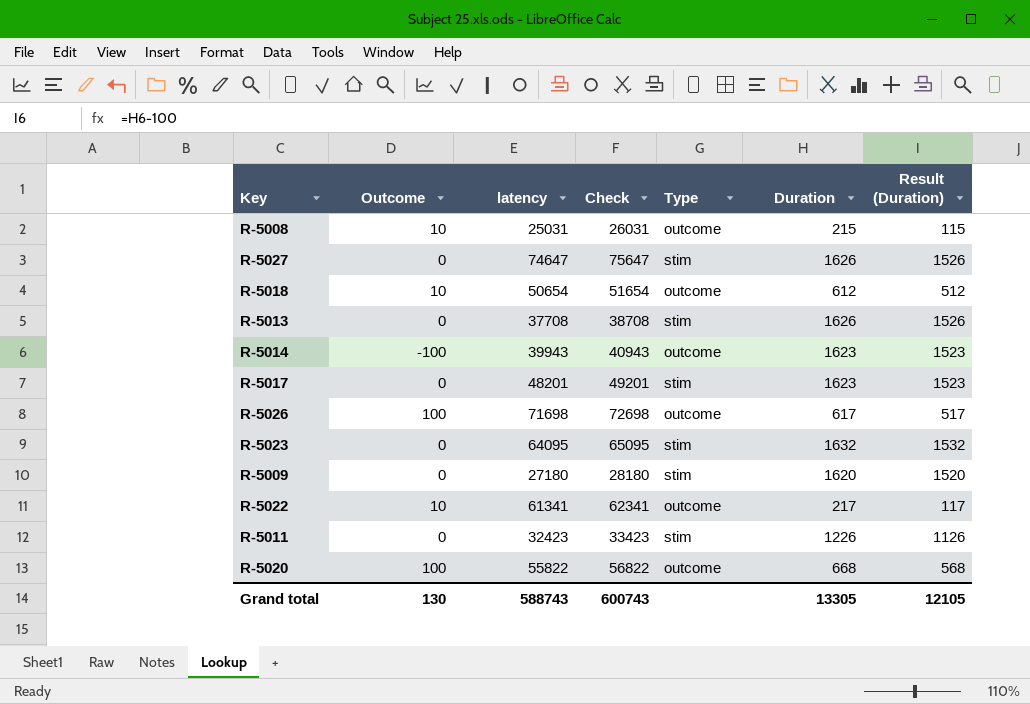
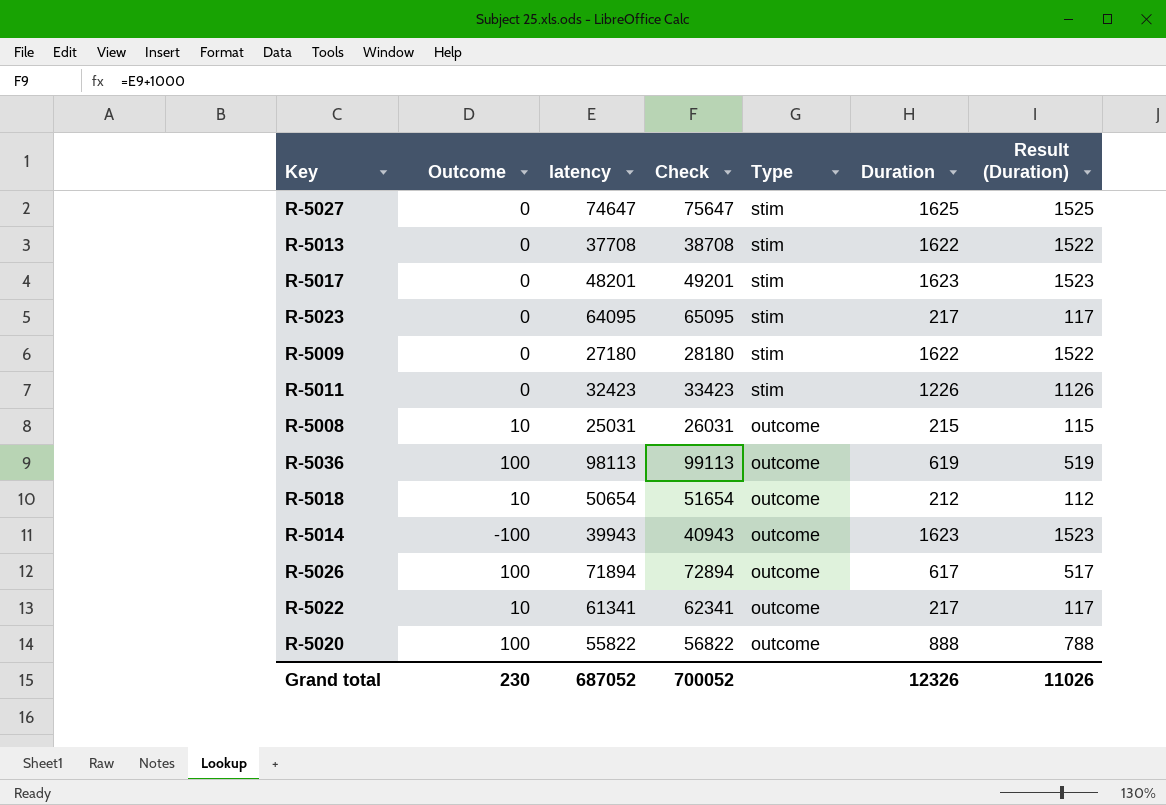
row order: none -> Type descending
R-5027 | Duration: 1626 -> 1625
R-5027 | Result (Duration): 1526 -> 1525
R-5013 | Duration: 1626 -> 1622
R-5013 | Result (Duration): 1526 -> 1522
R-5023 | Duration: 1632 -> 217
R-5023 | Result (Duration): 1532 -> 117
R-5009 | Duration: 1620 -> 1622
R-5009 | Result (Duration): 1520 -> 1522
row R-5036: none -> 100 | 98113 | 99113 | outcome | 619 | 519
R-5018 | Duration: 612 -> 212
R-5018 | Result (Duration): 512 -> 112
R-5026 | latency: 71698 -> 71894
R-5026 | Check: 72698 -> 72894
R-5020 | Duration: 668 -> 888
R-5020 | Result (Duration): 568 -> 788
Grand total | Outcome: 130 -> 230
Grand total | latency: 588743 -> 687052
Grand total | Check: 600743 -> 700052
Grand total | Duration: 13305 -> 12326
Grand total | Result (Duration): 12105 -> 11026

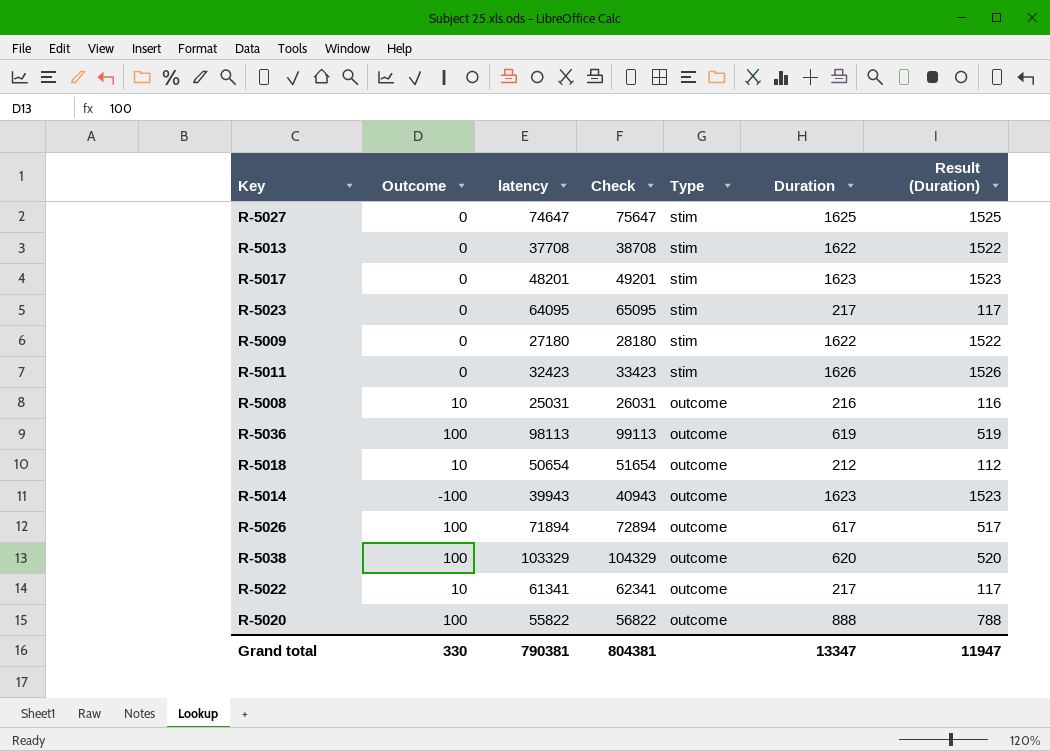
R-5011 | Duration: 1226 -> 1626
R-5011 | Result (Duration): 1126 -> 1526
R-5008 | Duration: 215 -> 216
R-5008 | Result (Duration): 115 -> 116
row R-5038: none -> 100 | 103329 | 104329 | outcome | 620 | 520
Grand total | Outcome: 230 -> 330
Grand total | latency: 687052 -> 790381
Grand total | Check: 700052 -> 804381
Grand total | Duration: 12326 -> 13347
Grand total | Result (Duration): 11026 -> 11947

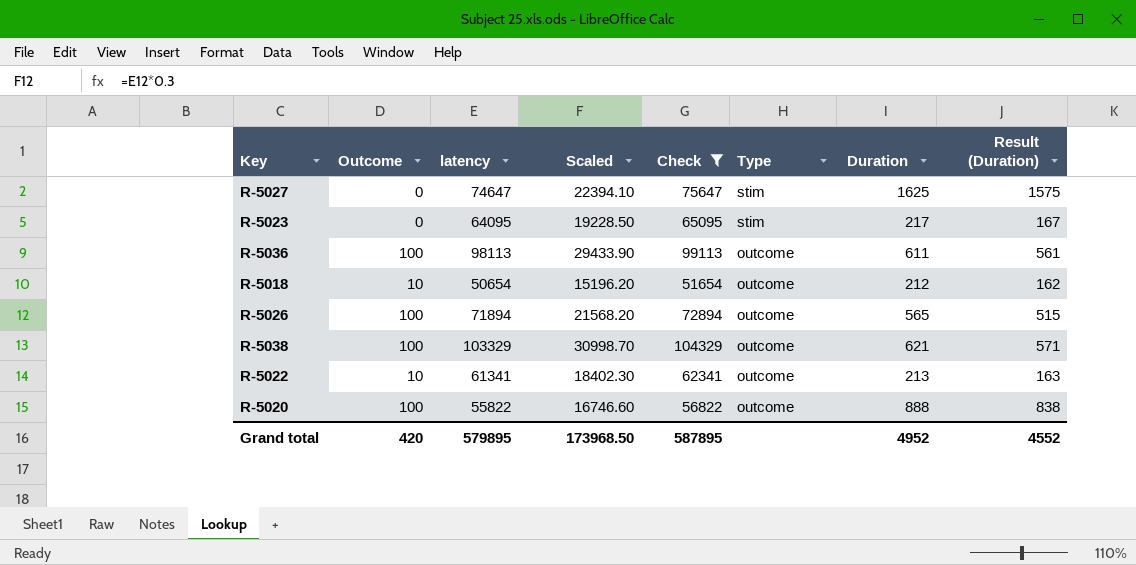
filter: none -> Check >= 51654
column Scaled | formula: none -> [latency] * 0.3
column Result (Duration) | formula: [Duration] - 100 -> [Duration] - 50
R-5036 | Duration: 619 -> 611
R-5026 | Duration: 617 -> 565
R-5038 | Duration: 620 -> 621
R-5022 | Duration: 217 -> 213
Grand total | Outcome: 330 -> 420
Grand total | latency: 790381 -> 579895
Grand total | Check: 804381 -> 587895
Grand total | Duration: 13347 -> 4952
Grand total | Result (Duration): 11947 -> 4552

